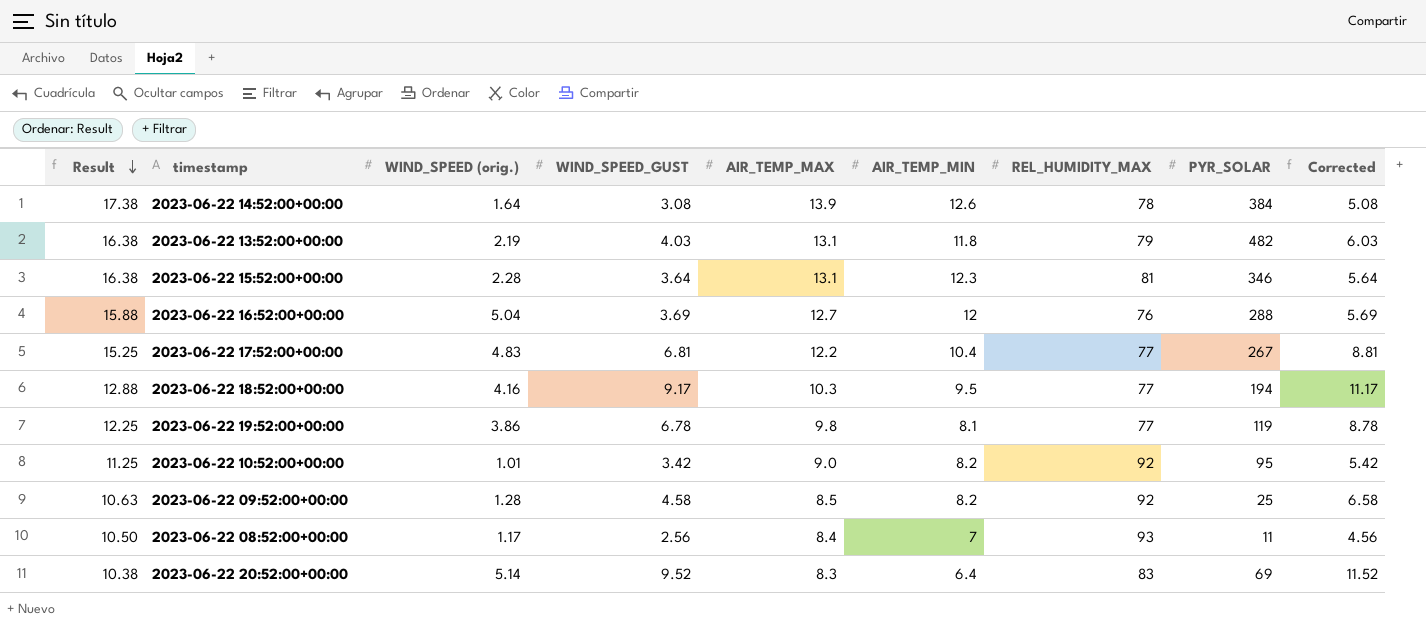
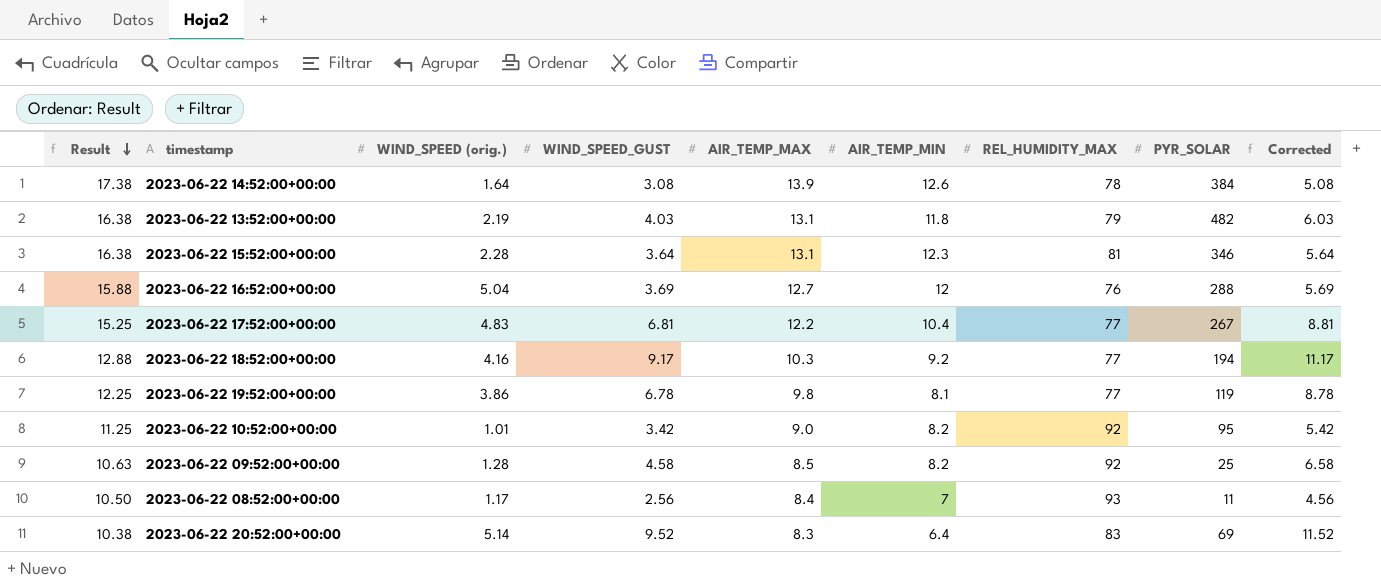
2023-06-22 18:52:00+00:00 | AIR_TEMP_MIN: 9.5 -> 9.2

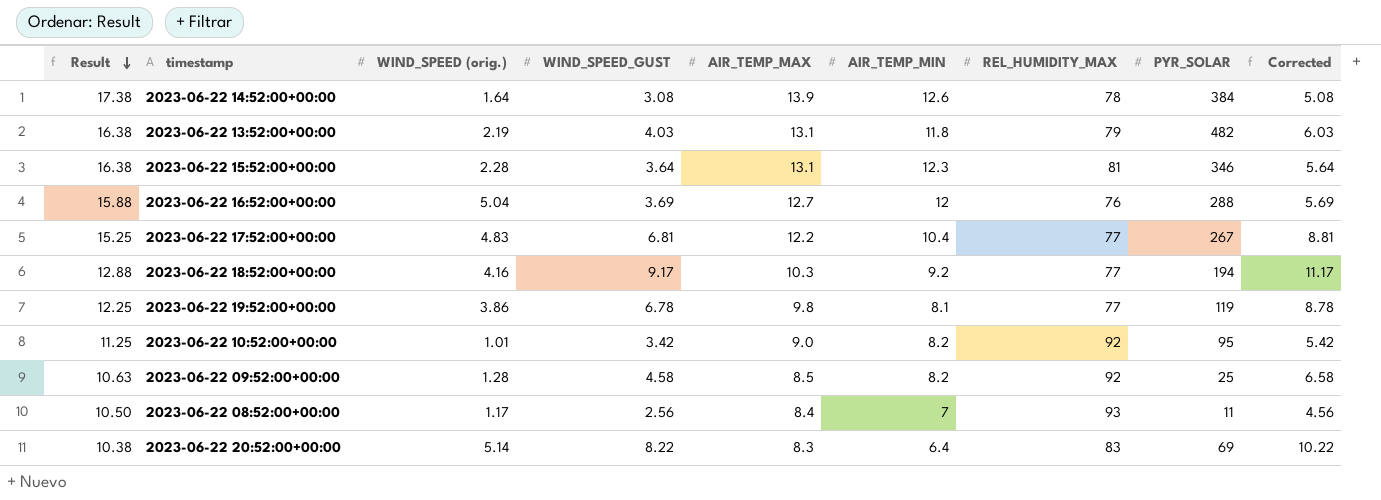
2023-06-22 20:52:00+00:00 | WIND_SPEED_GUST: 9.52 -> 8.22
2023-06-22 20:52:00+00:00 | Corrected: 11.52 -> 10.22

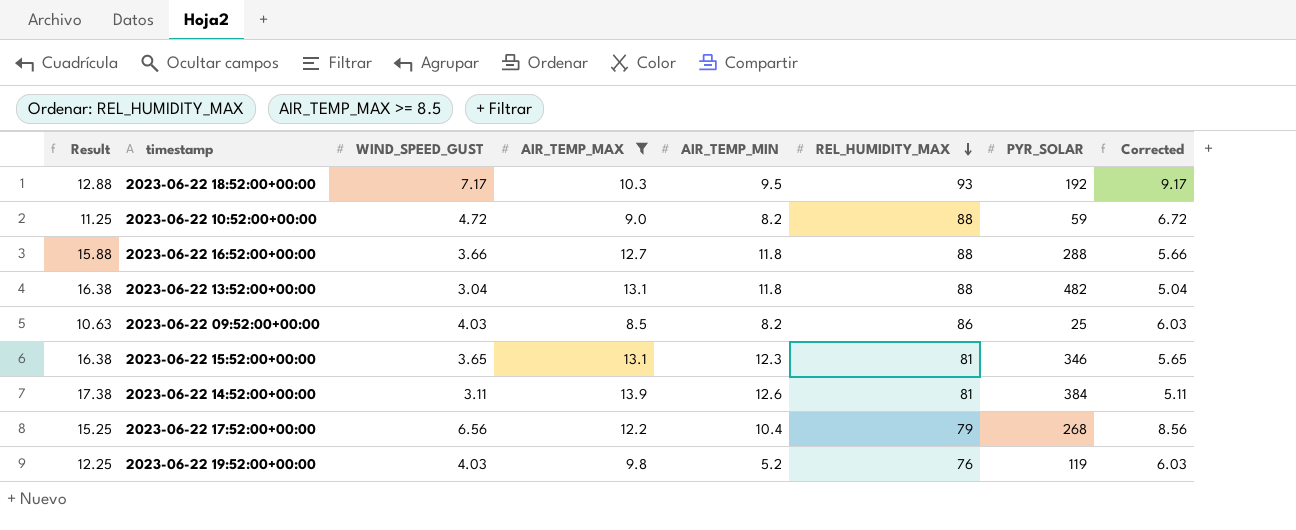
filter: none -> AIR_TEMP_MAX >= 8.5
row order: Result descending -> REL_HUMIDITY_MAX descending
column WIND_SPEED (orig.) | position: 3 -> none
2023-06-22 18:52:00+00:00 | WIND_SPEED_GUST: 9.17 -> 7.17
2023-06-22 18:52:00+00:00 | AIR_TEMP_MIN: 9.2 -> 9.5
2023-06-22 18:52:00+00:00 | REL_HUMIDITY_MAX: 77 -> 93
2023-06-22 18:52:00+00:00 | PYR_SOLAR: 194 -> 192
2023-06-22 18:52:00+00:00 | Corrected: 11.17 -> 9.17
2023-06-22 10:52:00+00:00 | WIND_SPEED_GUST: 3.42 -> 4.72
2023-06-22 10:52:00+00:00 | REL_HUMIDITY_MAX: 92 -> 88
2023-06-22 10:52:00+00:00 | PYR_SOLAR: 95 -> 59
2023-06-22 10:52:00+00:00 | Corrected: 5.42 -> 6.72
2023-06-22 16:52:00+00:00 | WIND_SPEED_GUST: 3.69 -> 3.66
2023-06-22 16:52:00+00:00 | AIR_TEMP_MIN: 12 -> 11.8
2023-06-22 16:52:00+00:00 | REL_HUMIDITY_MAX: 76 -> 88
2023-06-22 16:52:00+00:00 | Corrected: 5.69 -> 5.66
2023-06-22 13:52:00+00:00 | WIND_SPEED_GUST: 4.03 -> 3.04
2023-06-22 13:52:00+00:00 | REL_HUMIDITY_MAX: 79 -> 88
2023-06-22 13:52:00+00:00 | Corrected: 6.03 -> 5.04
2023-06-22 09:52:00+00:00 | WIND_SPEED_GUST: 4.58 -> 4.03
2023-06-22 09:52:00+00:00 | REL_HUMIDITY_MAX: 92 -> 86
2023-06-22 09:52:00+00:00 | Corrected: 6.58 -> 6.03
2023-06-22 15:52:00+00:00 | WIND_SPEED_GUST: 3.64 -> 3.65
2023-06-22 15:52:00+00:00 | Corrected: 5.64 -> 5.65
2023-06-22 14:52:00+00:00 | WIND_SPEED_GUST: 3.08 -> 3.11
2023-06-22 14:52:00+00:00 | REL_HUMIDITY_MAX: 78 -> 81
2023-06-22 14:52:00+00:00 | Corrected: 5.08 -> 5.11
2023-06-22 17:52:00+00:00 | WIND_SPEED_GUST: 6.81 -> 6.56
2023-06-22 17:52:00+00:00 | REL_HUMIDITY_MAX: 77 -> 79
2023-06-22 17:52:00+00:00 | PYR_SOLAR: 267 -> 268
2023-06-22 17:52:00+00:00 | Corrected: 8.81 -> 8.56
2023-06-22 19:52:00+00:00 | WIND_SPEED_GUST: 6.78 -> 4.03
2023-06-22 19:52:00+00:00 | AIR_TEMP_MIN: 8.1 -> 5.2
2023-06-22 19:52:00+00:00 | REL_HUMIDITY_MAX: 77 -> 76
2023-06-22 19:52:00+00:00 | Corrected: 8.78 -> 6.03

